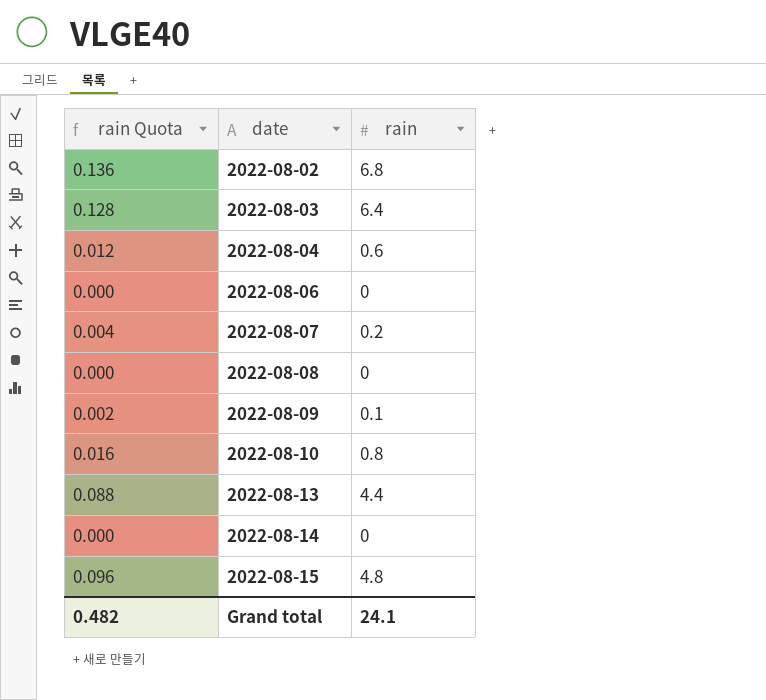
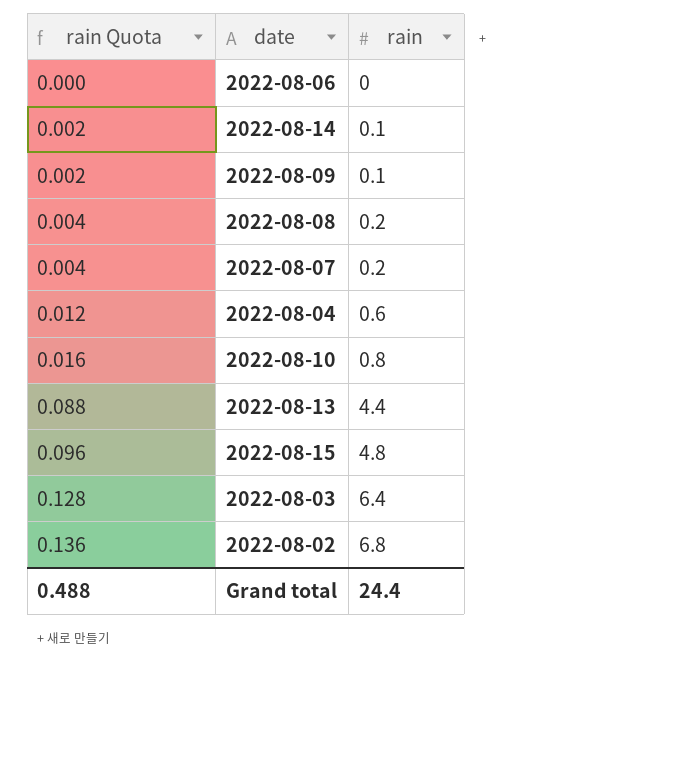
row order: date ascending -> rain Quota ascending
2022-08-14 | rain Quota: 0.000 -> 0.002
2022-08-14 | rain: 0 -> 0.1
2022-08-08 | rain Quota: 0.000 -> 0.004
2022-08-08 | rain: 0 -> 0.2
Grand total | rain Quota: 0.482 -> 0.488
Grand total | rain: 24.1 -> 24.4

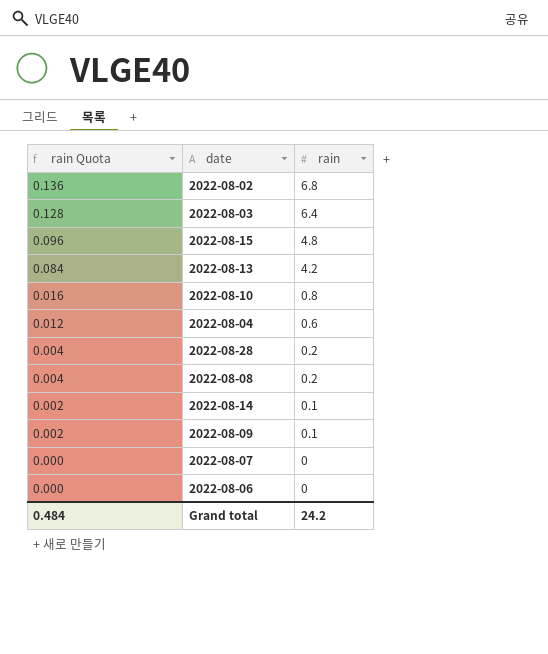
row order: rain Quota ascending -> rain Quota descending
2022-08-13 | rain Quota: 0.088 -> 0.084
2022-08-13 | rain: 4.4 -> 4.2
row 2022-08-28: none -> 0.004 | 0.2
2022-08-07 | rain Quota: 0.004 -> 0.000
2022-08-07 | rain: 0.2 -> 0
Grand total | rain Quota: 0.488 -> 0.484
Grand total | rain: 24.4 -> 24.2

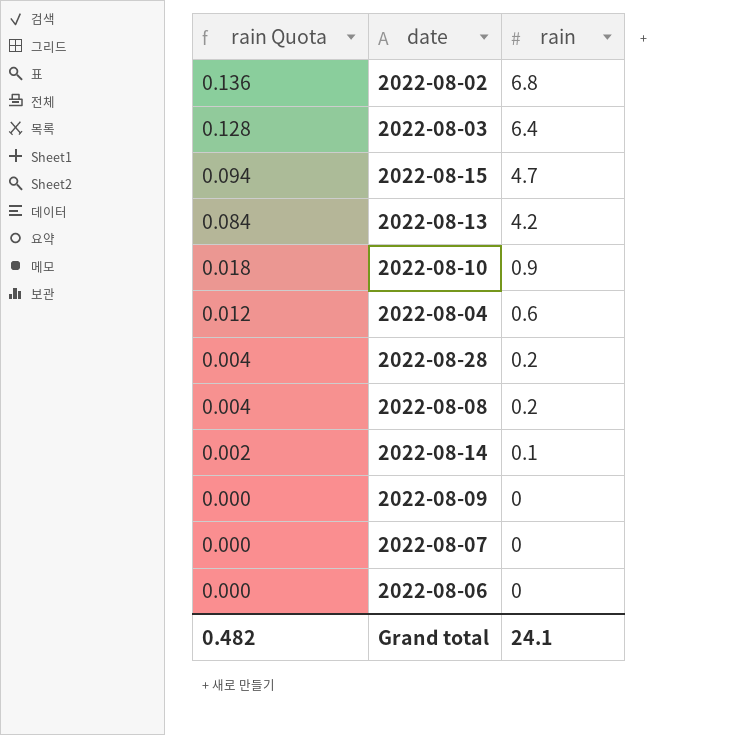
2022-08-15 | rain Quota: 0.096 -> 0.094
2022-08-15 | rain: 4.8 -> 4.7
2022-08-10 | rain Quota: 0.016 -> 0.018
2022-08-10 | rain: 0.8 -> 0.9
2022-08-09 | rain Quota: 0.002 -> 0.000
2022-08-09 | rain: 0.1 -> 0
Grand total | rain Quota: 0.484 -> 0.482
Grand total | rain: 24.2 -> 24.1

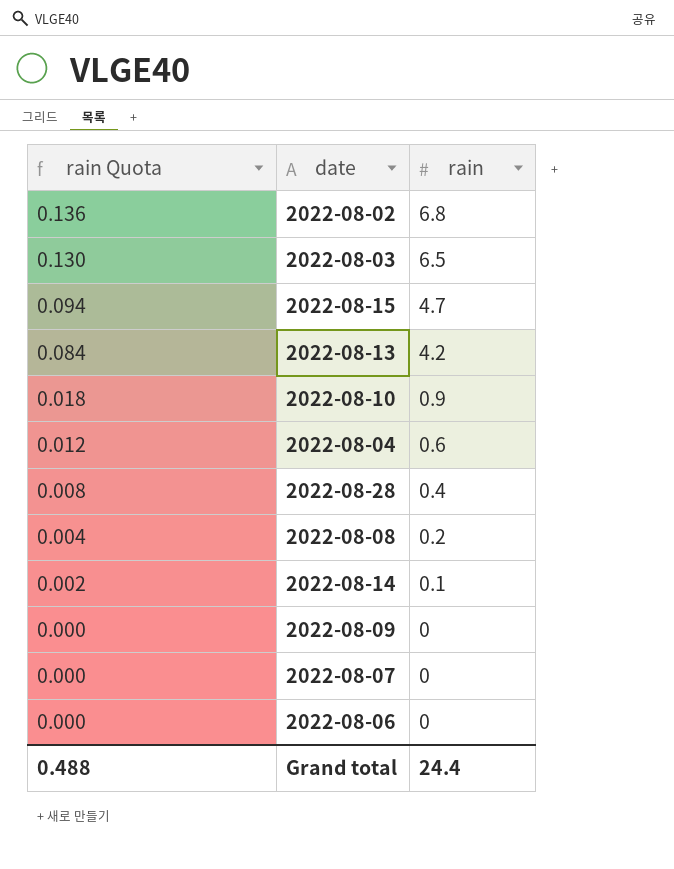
2022-08-03 | rain Quota: 0.128 -> 0.130
2022-08-03 | rain: 6.4 -> 6.5
2022-08-28 | rain Quota: 0.004 -> 0.008
2022-08-28 | rain: 0.2 -> 0.4
Grand total | rain Quota: 0.482 -> 0.488
Grand total | rain: 24.1 -> 24.4

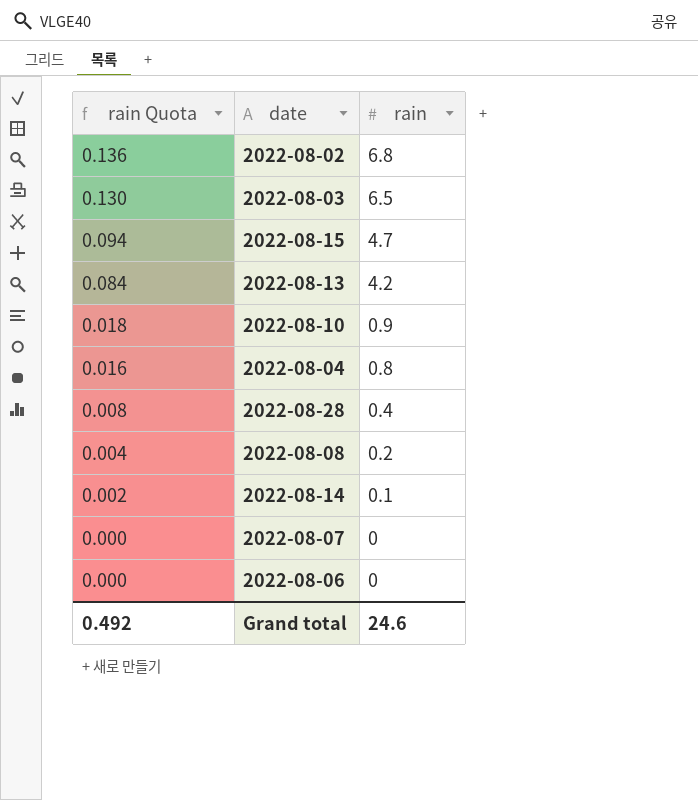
row 2022-08-09: 0.000 | 0 -> none
2022-08-04 | rain Quota: 0.012 -> 0.016
2022-08-04 | rain: 0.6 -> 0.8
Grand total | rain Quota: 0.488 -> 0.492
Grand total | rain: 24.4 -> 24.6

